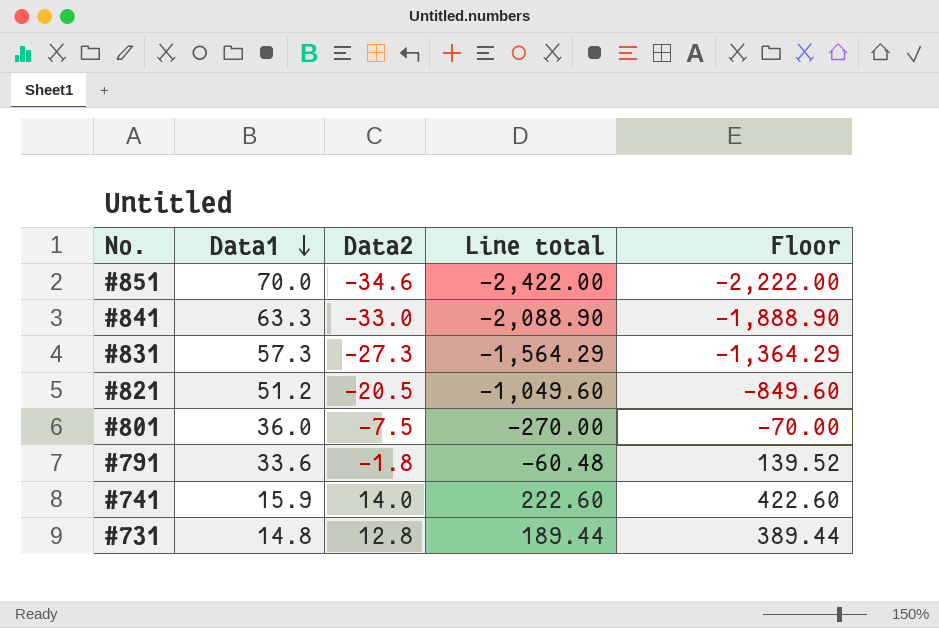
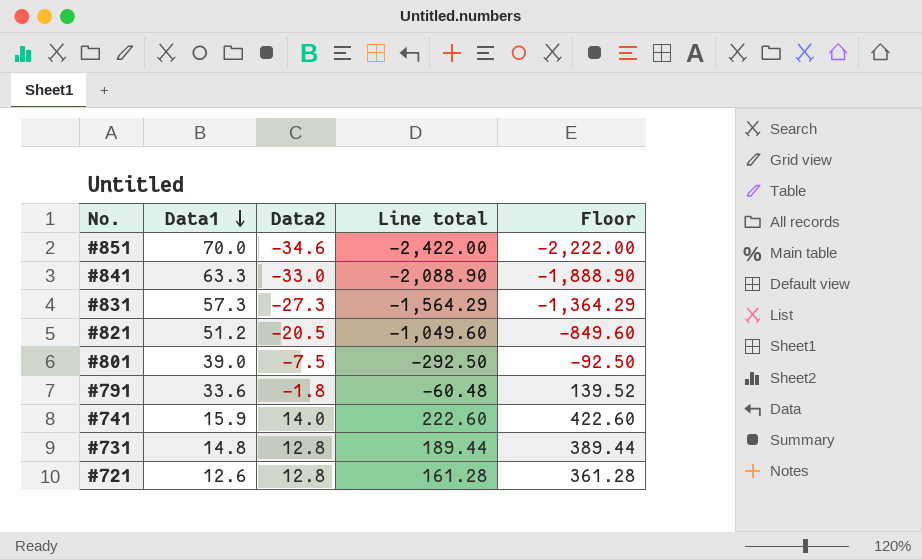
#801 | Data1: 36.0 -> 39.0
#801 | Line total: -270.00 -> -292.50
#801 | Floor: -70.00 -> -92.50
row #721: none -> 12.6 | 12.8 | 161.28 | 361.28

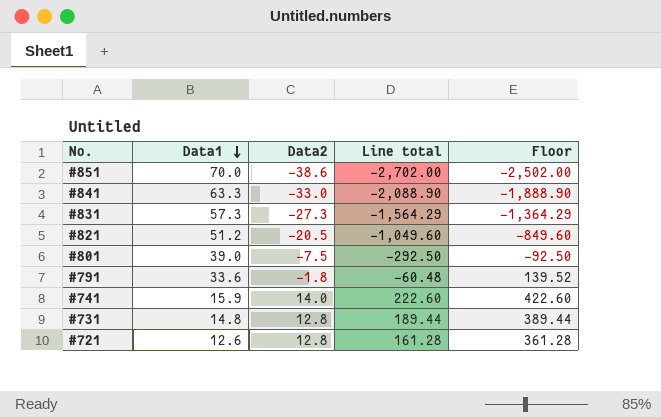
#851 | Data2: -34.6 -> -38.6
#851 | Line total: -2,422.00 -> -2,702.00
#851 | Floor: -2,222.00 -> -2,502.00

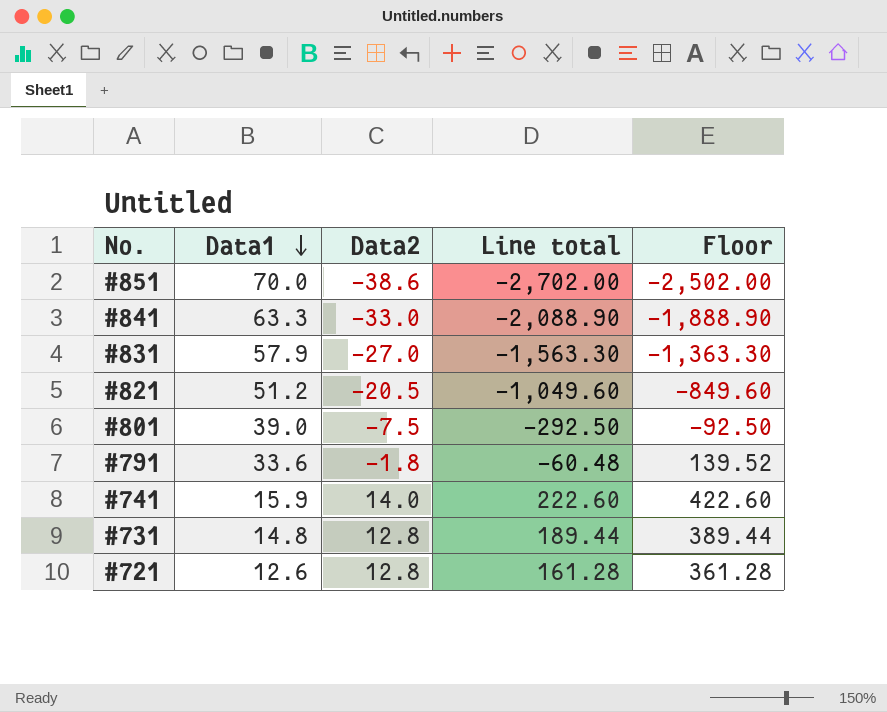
#831 | Data1: 57.3 -> 57.9
#831 | Data2: -27.3 -> -27.0
#831 | Line total: -1,564.29 -> -1,563.30
#831 | Floor: -1,364.29 -> -1,363.30

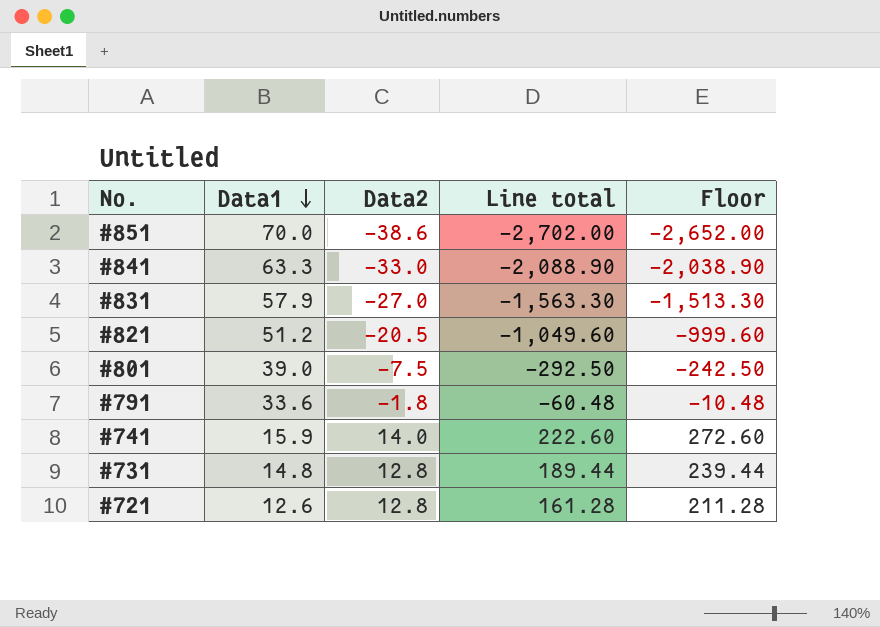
column Floor | formula: [Line total] + 200 -> [Line total] + 50

